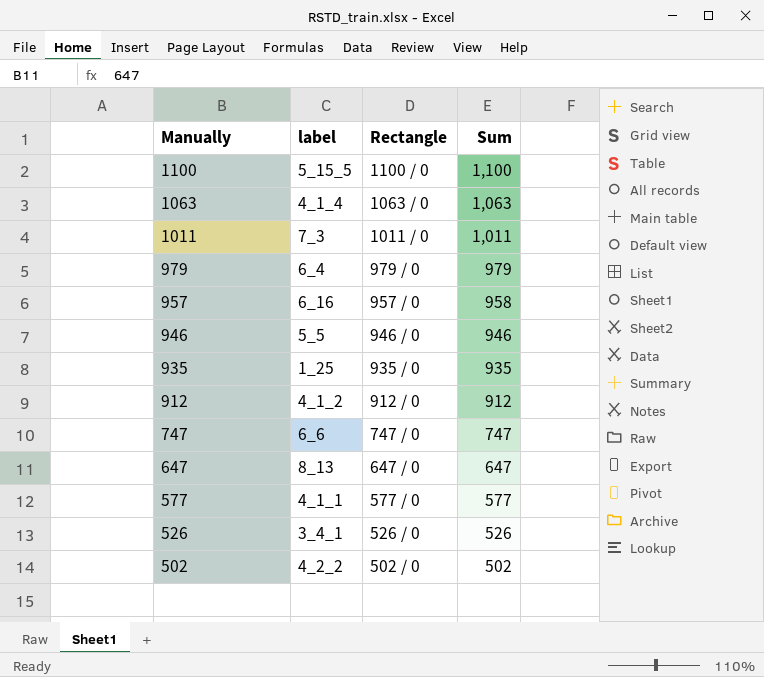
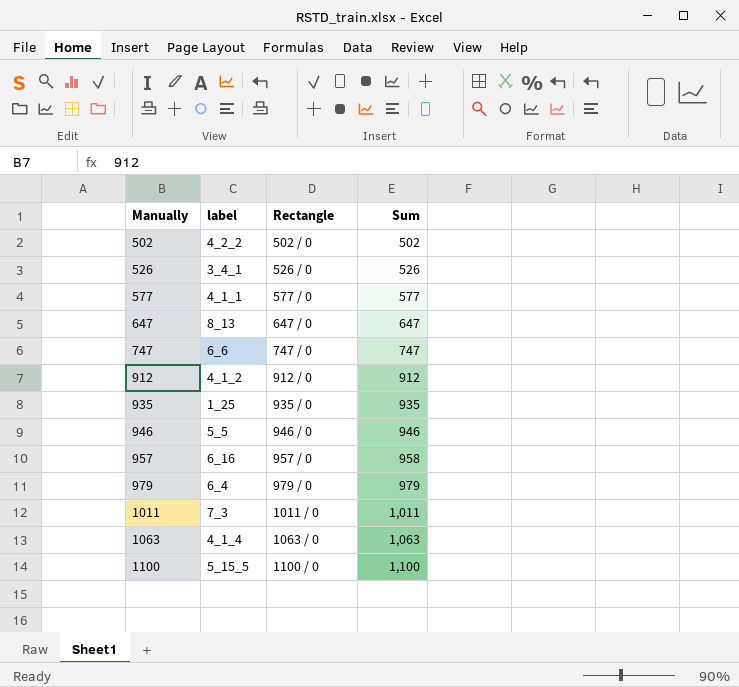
row order: Manually descending -> Manually ascending

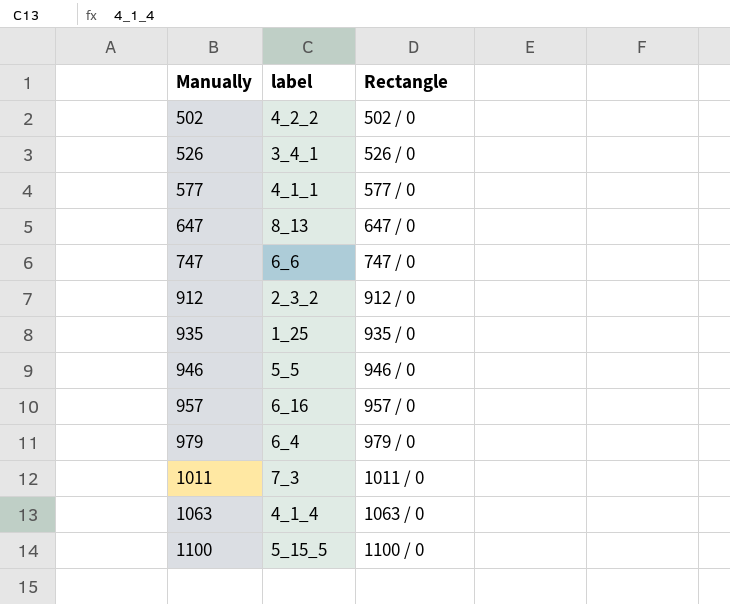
column Sum | position: 4 -> none
912 | label: 4_1_2 -> 2_3_2

